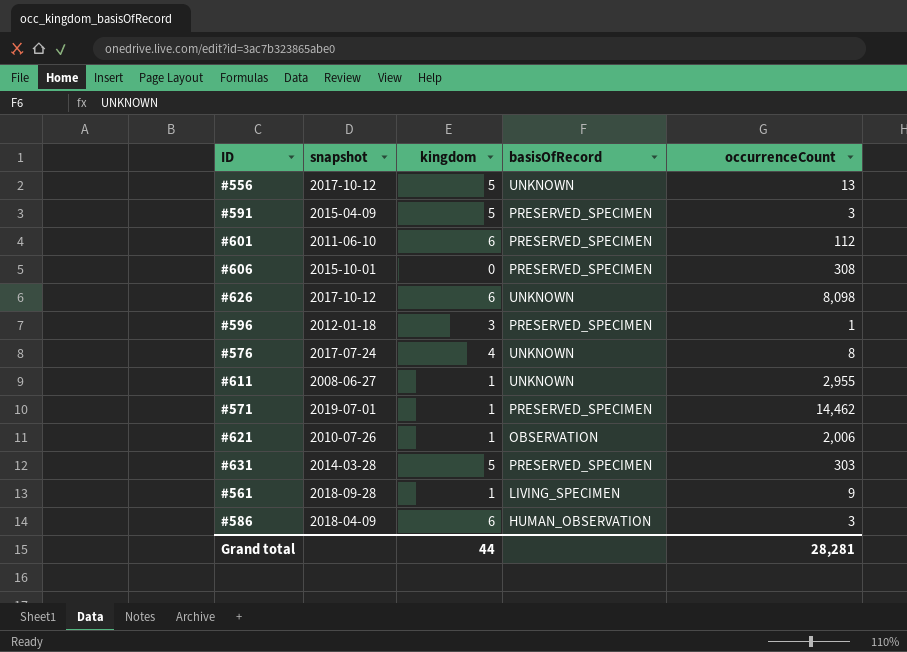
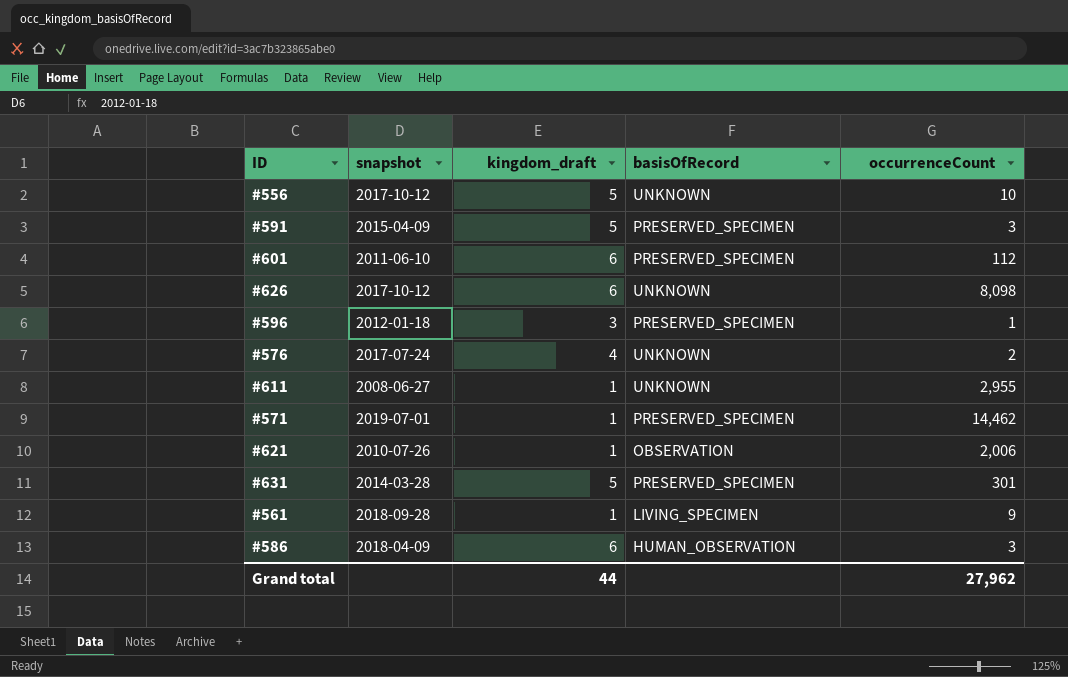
column name: kingdom -> kingdom_draft
row #606: 2015-10-01 | 0 | PRESERVED_SPECIMEN | 308 -> none
#556 | occurrenceCount: 13 -> 10
#576 | occurrenceCount: 8 -> 2
#631 | occurrenceCount: 303 -> 301
Grand total | occurrenceCount: 28,281 -> 27,962

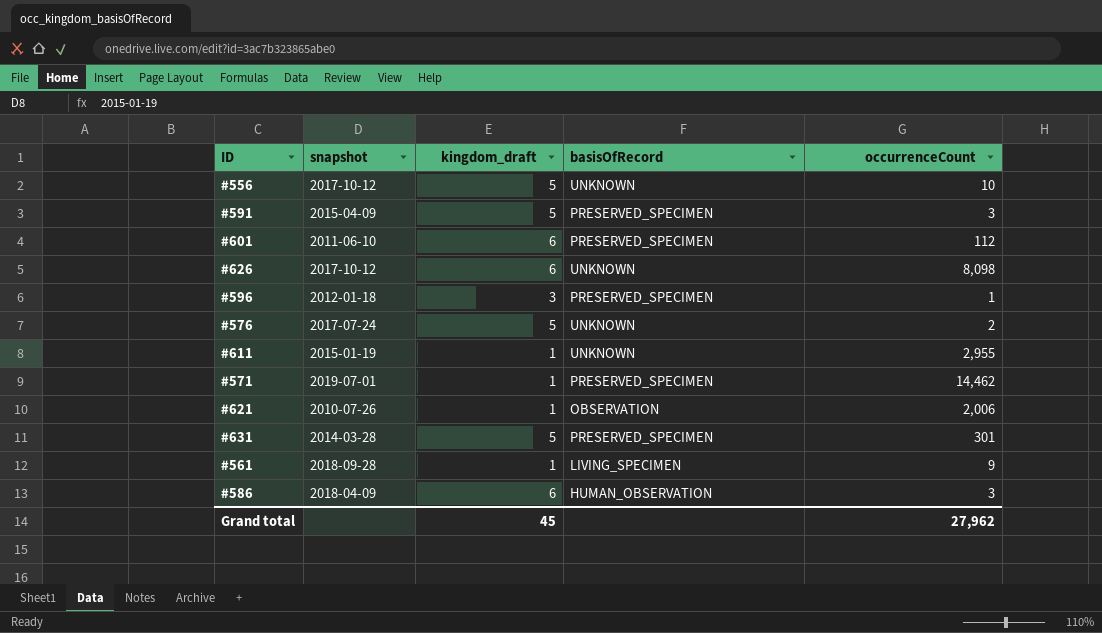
#576 | kingdom_draft: 4 -> 5
#611 | snapshot: 2008-06-27 -> 2015-01-19
Grand total | kingdom_draft: 44 -> 45

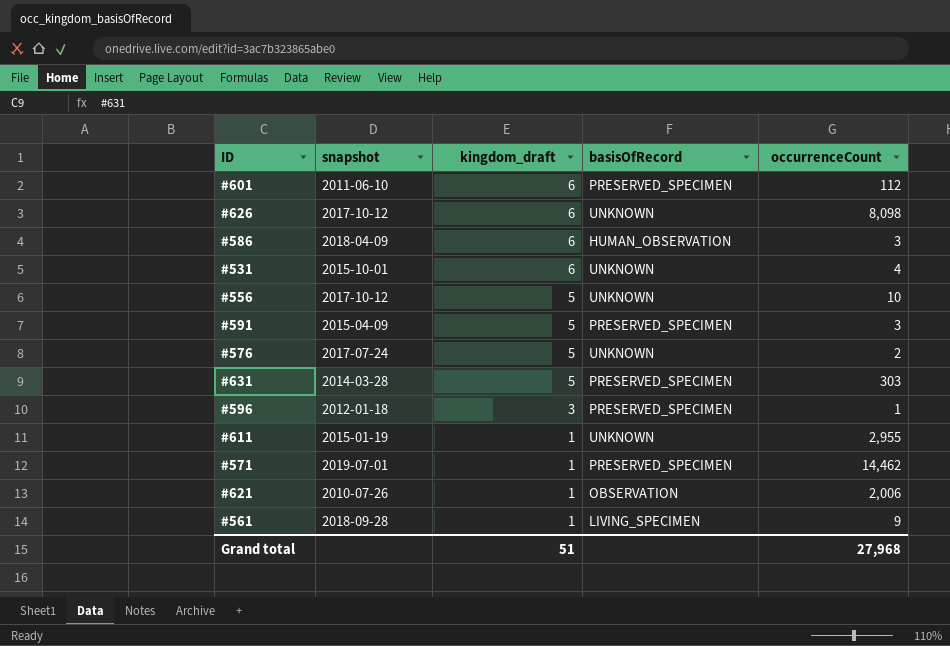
row order: none -> kingdom_draft descending
row #531: none -> 2015-10-01 | 6 | UNKNOWN | 4
#631 | occurrenceCount: 301 -> 303
Grand total | kingdom_draft: 45 -> 51
Grand total | occurrenceCount: 27,962 -> 27,968

